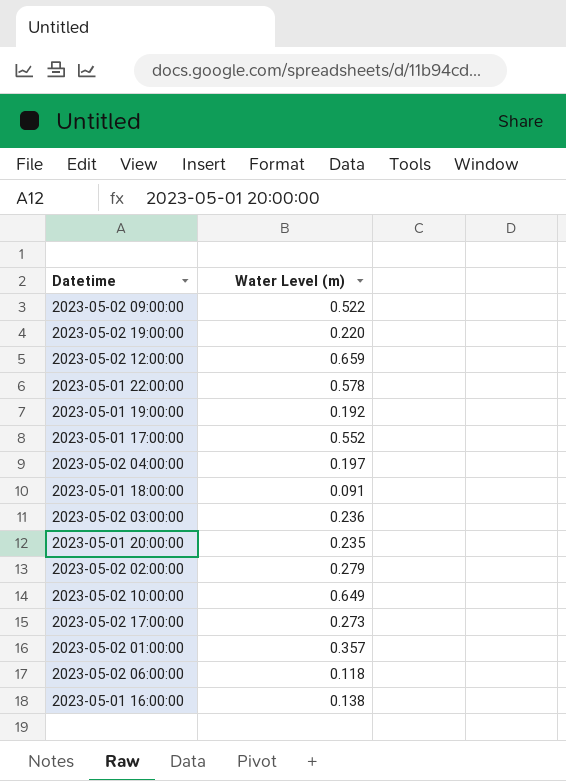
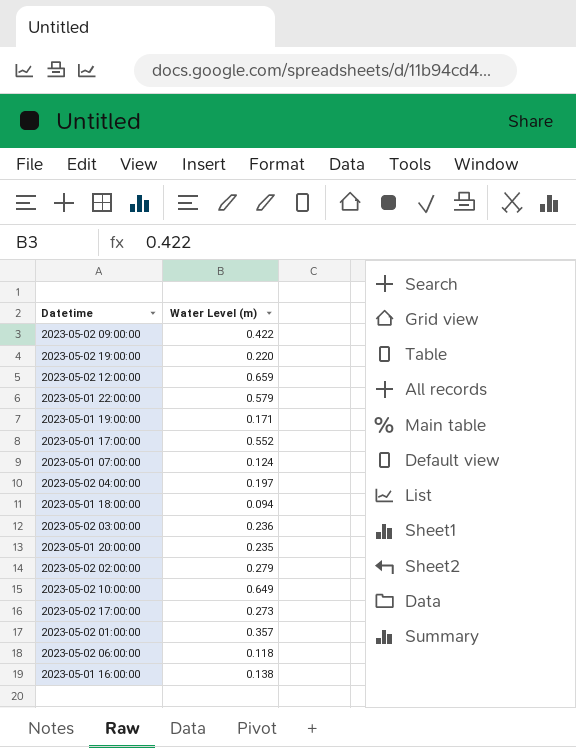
2023-05-02 09:00:00 | Water Level (m): 0.522 -> 0.422
2023-05-01 22:00:00 | Water Level (m): 0.578 -> 0.579
2023-05-01 19:00:00 | Water Level (m): 0.192 -> 0.171
row 2023-05-01 07:00:00: none -> 0.124
2023-05-01 18:00:00 | Water Level (m): 0.091 -> 0.094

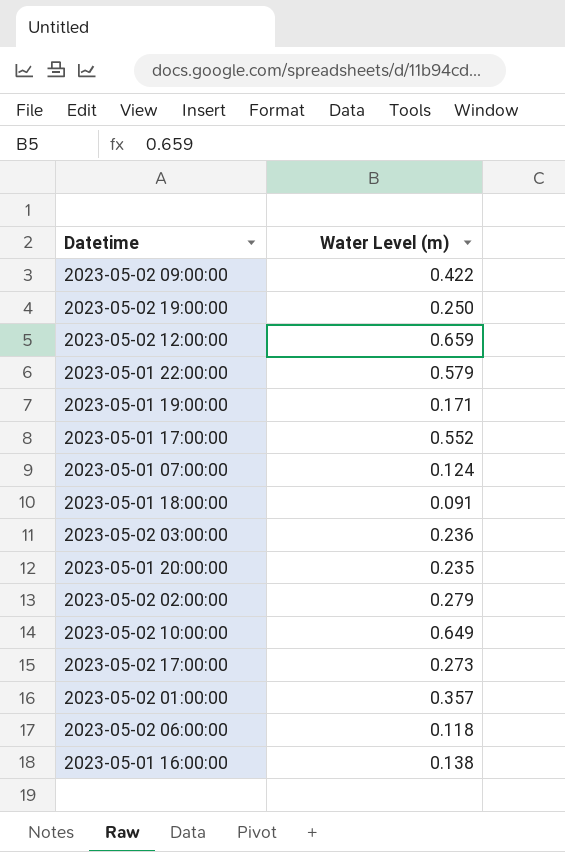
row 2023-05-02 04:00:00: 0.197 -> none
2023-05-02 19:00:00 | Water Level (m): 0.220 -> 0.250
2023-05-01 18:00:00 | Water Level (m): 0.094 -> 0.091

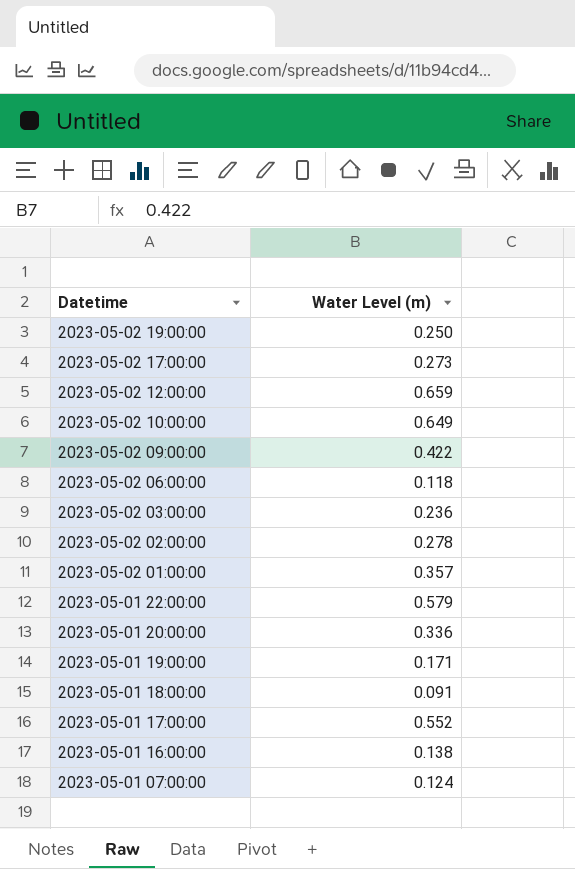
row order: none -> Datetime descending
2023-05-02 02:00:00 | Water Level (m): 0.279 -> 0.278
2023-05-01 20:00:00 | Water Level (m): 0.235 -> 0.336

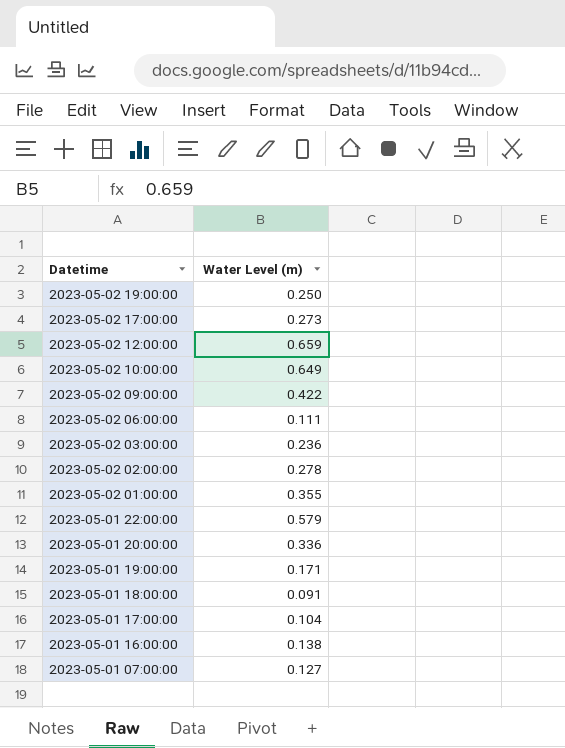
2023-05-02 06:00:00 | Water Level (m): 0.118 -> 0.111
2023-05-02 01:00:00 | Water Level (m): 0.357 -> 0.355
2023-05-01 17:00:00 | Water Level (m): 0.552 -> 0.104
2023-05-01 07:00:00 | Water Level (m): 0.124 -> 0.127

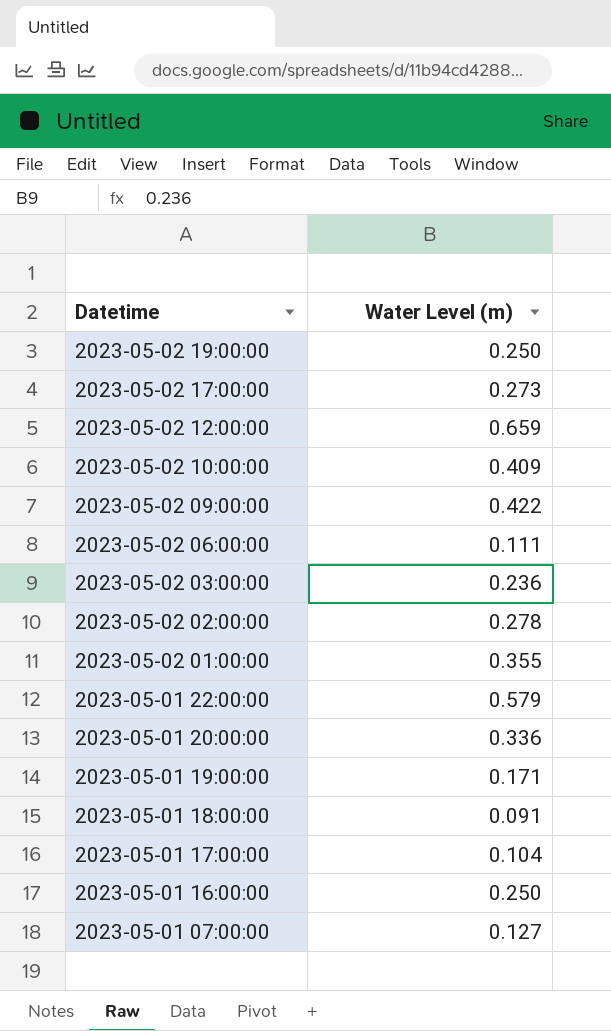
2023-05-02 10:00:00 | Water Level (m): 0.649 -> 0.409
2023-05-01 16:00:00 | Water Level (m): 0.138 -> 0.250

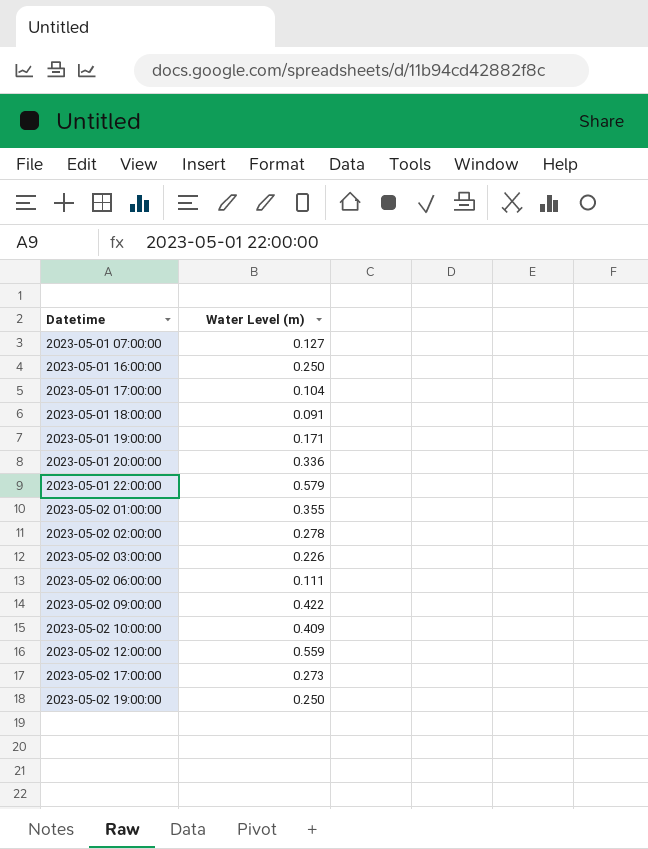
row order: Datetime descending -> Datetime ascending
2023-05-02 03:00:00 | Water Level (m): 0.236 -> 0.226
2023-05-02 12:00:00 | Water Level (m): 0.659 -> 0.559

